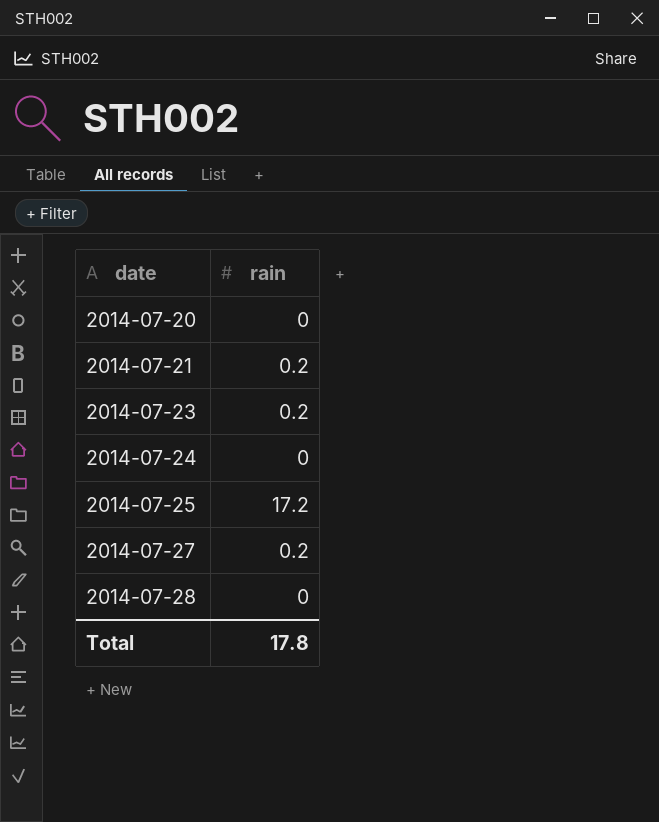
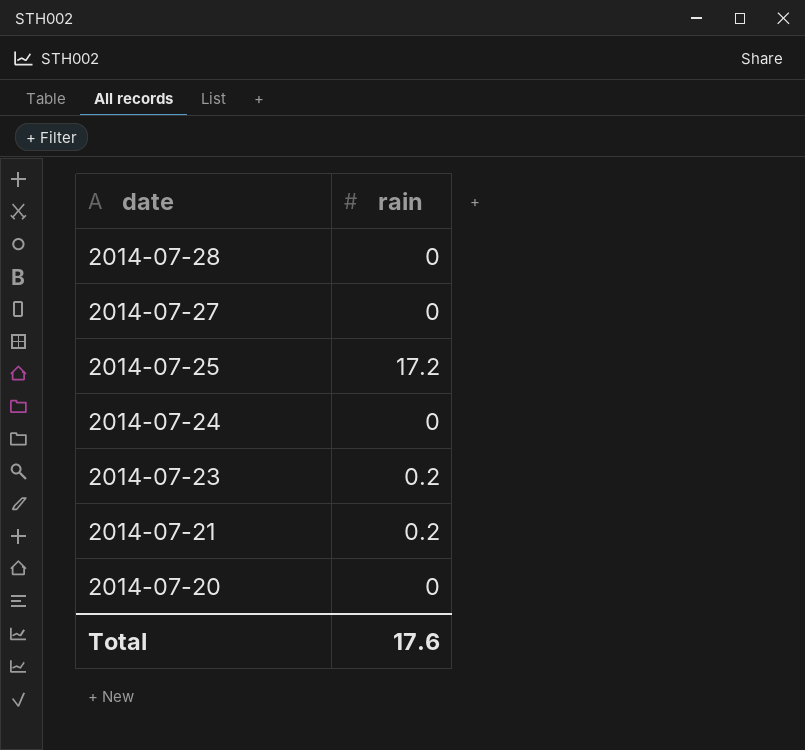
row order: date ascending -> date descending
2014-07-27 | rain: 0.2 -> 0
Total | rain: 17.8 -> 17.6

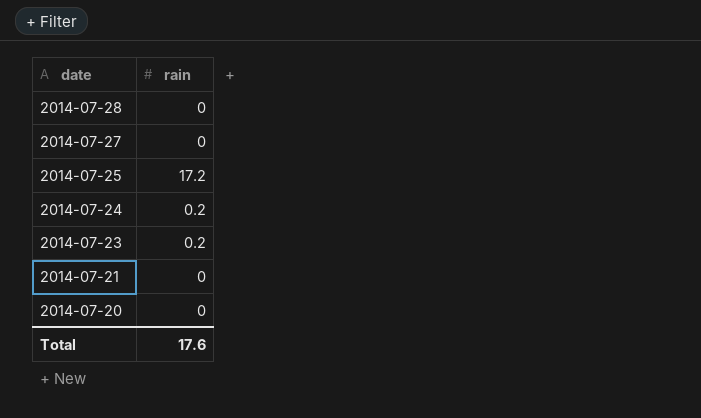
2014-07-24 | rain: 0 -> 0.2
2014-07-21 | rain: 0.2 -> 0

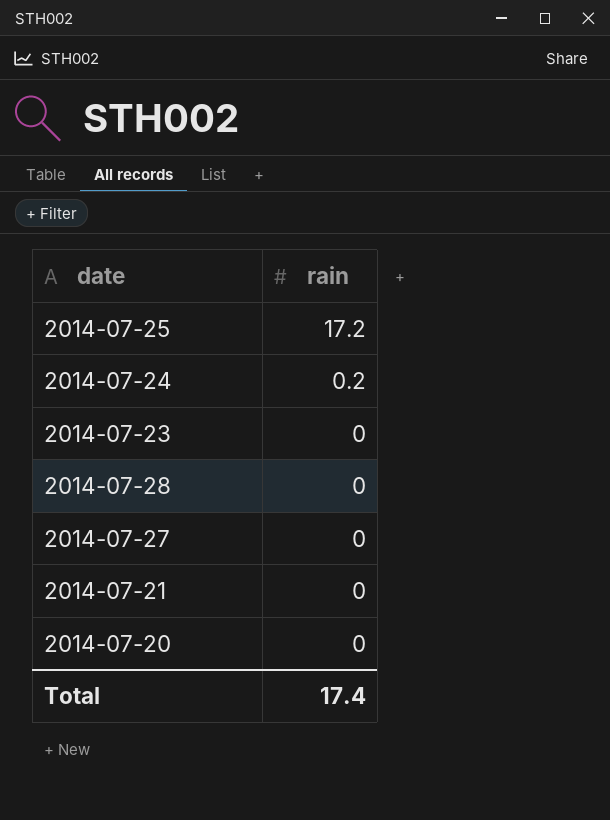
row order: date descending -> rain descending
2014-07-23 | rain: 0.2 -> 0
Total | rain: 17.6 -> 17.4

